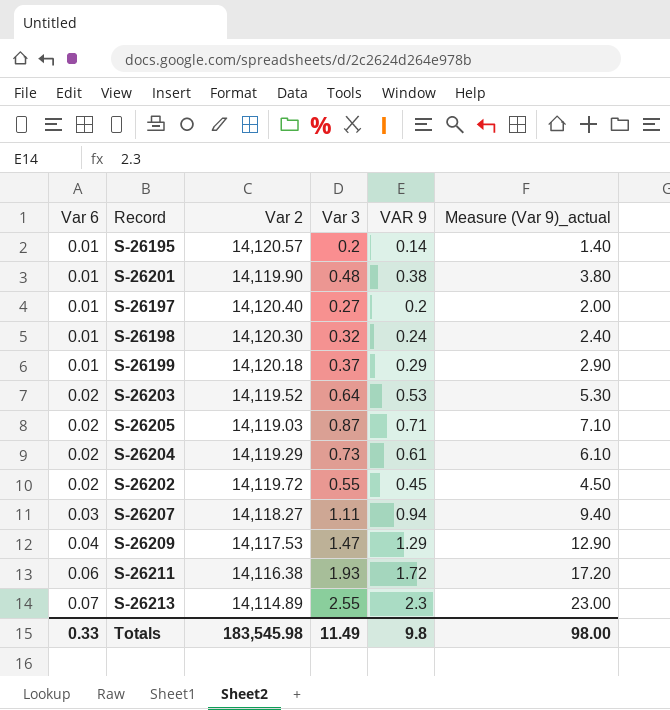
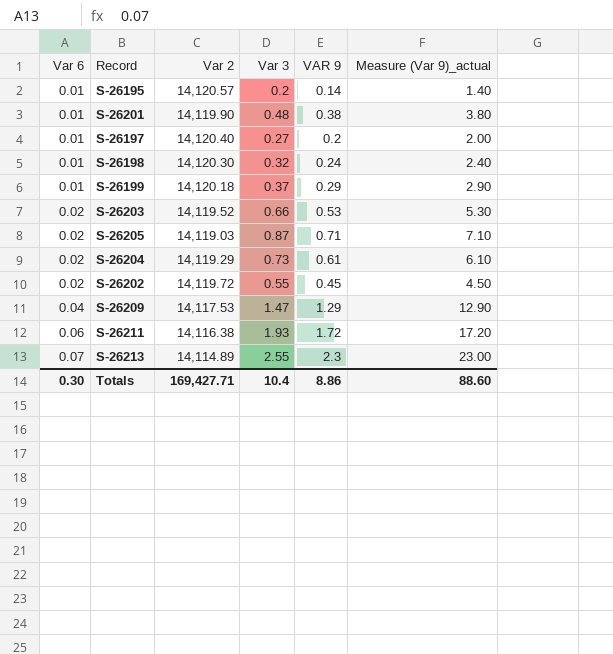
row S-26207: 0.03 | 14,118.27 | 1.11 | 0.94 | 9.40 -> none
S-26203 | Var 3: 0.64 -> 0.66
Totals | Var 6: 0.33 -> 0.30
Totals | Var 2: 183,545.98 -> 169,427.71
Totals | Var 3: 11.49 -> 10.4
Totals | VAR 9: 9.8 -> 8.86
Totals | Measure (Var 9)_actual: 98.00 -> 88.60

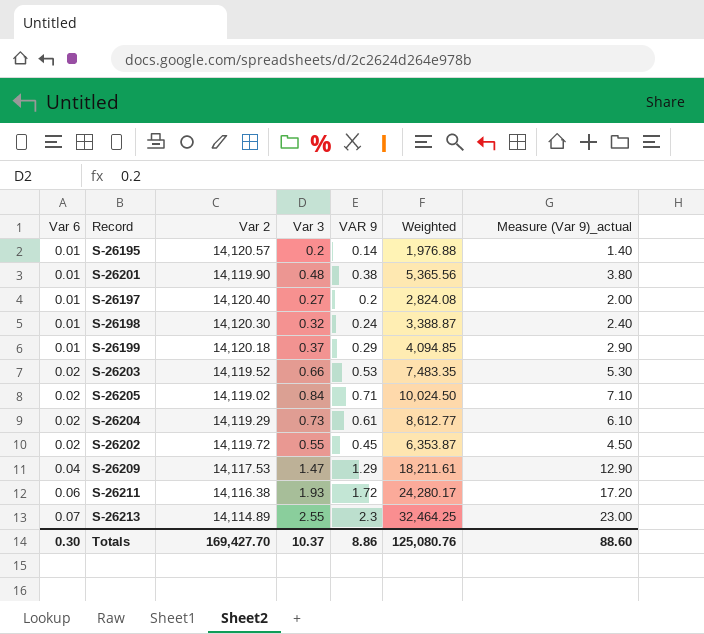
column Weighted | formula: none -> [Var 2] * [VAR 9]
S-26205 | Var 2: 14,119.03 -> 14,119.02
S-26205 | Var 3: 0.87 -> 0.84
Totals | Var 2: 169,427.71 -> 169,427.70
Totals | Var 3: 10.4 -> 10.37

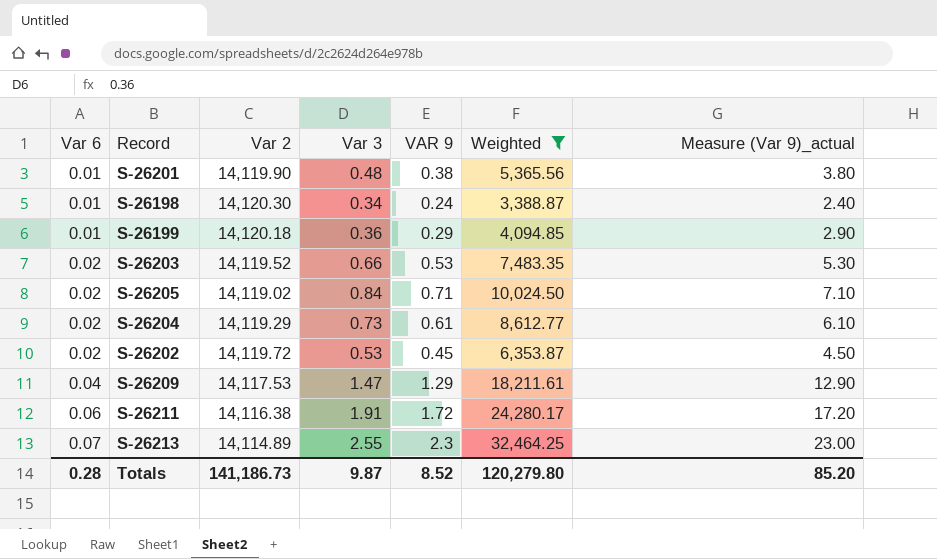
filter: none -> Weighted >= 3,388.87
S-26198 | Var 3: 0.32 -> 0.34
S-26199 | Var 3: 0.37 -> 0.36
S-26202 | Var 3: 0.55 -> 0.53
S-26211 | Var 3: 1.93 -> 1.91
Totals | Var 6: 0.30 -> 0.28
Totals | Var 2: 169,427.70 -> 141,186.73
Totals | Var 3: 10.37 -> 9.87
Totals | VAR 9: 8.86 -> 8.52
Totals | Weighted: 125,080.76 -> 120,279.80
Totals | Measure (Var 9)_actual: 88.60 -> 85.20

